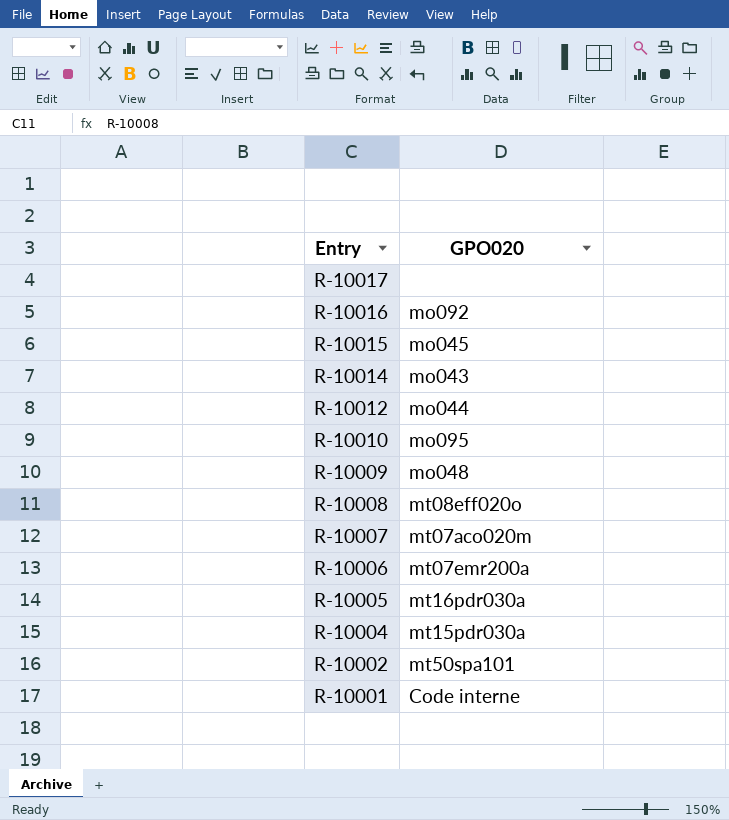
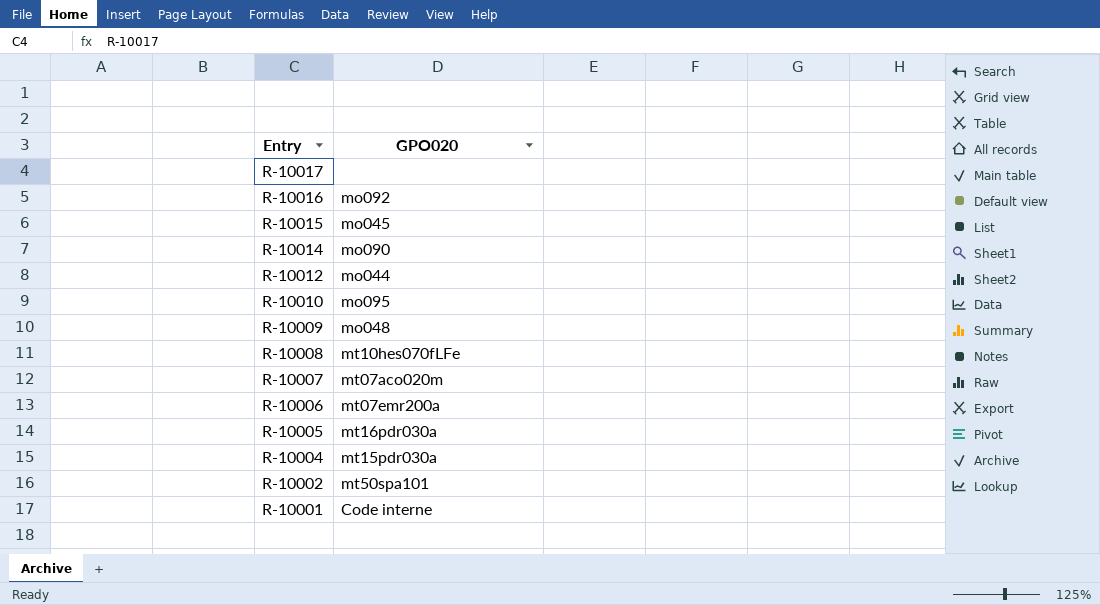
R-10014 | GPO020: mo043 -> mo090
R-10008 | GPO020: mt08eff020o -> mt10hes070fLFe

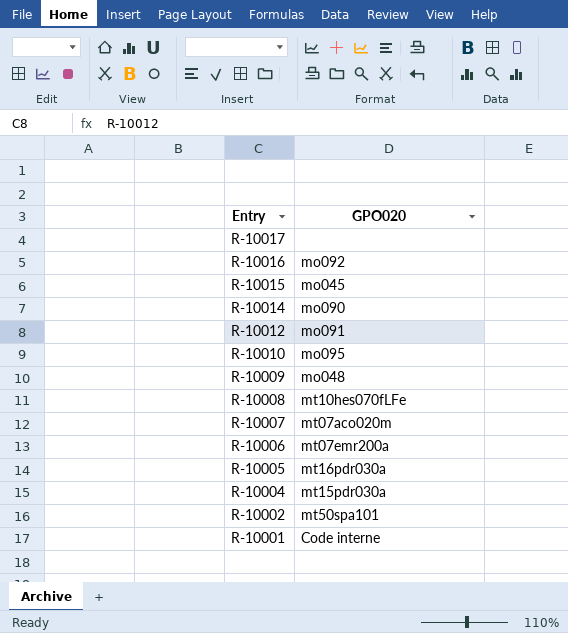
R-10012 | GPO020: mo044 -> mo091

